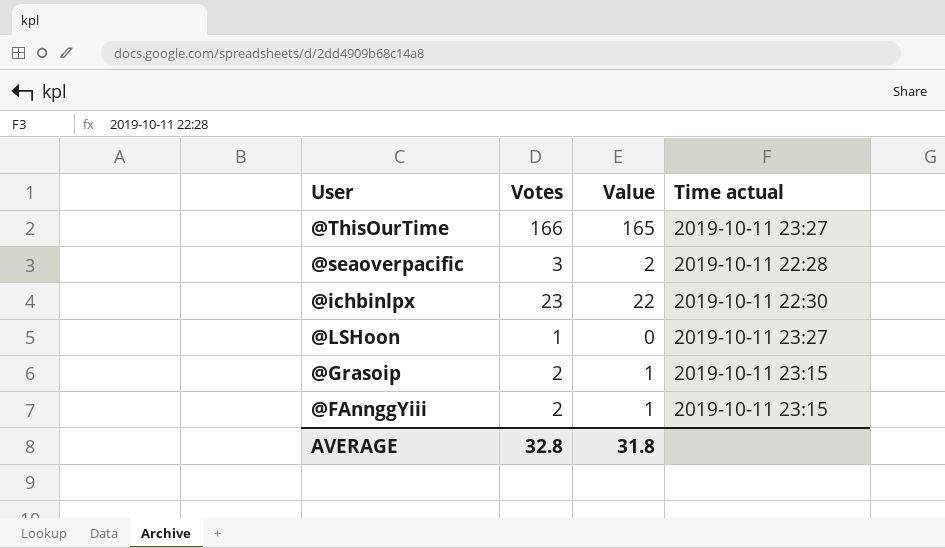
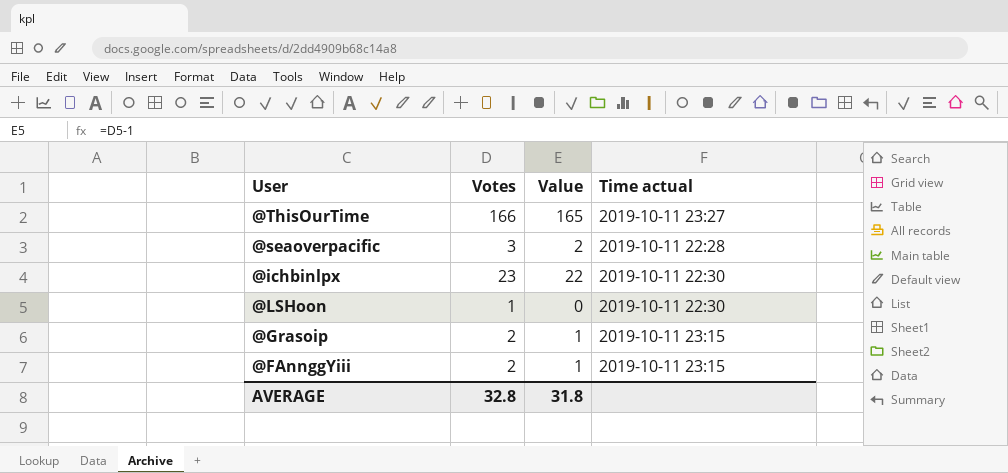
@LSHoon | Time actual: 2019-10-11 23:27 -> 2019-10-11 22:30

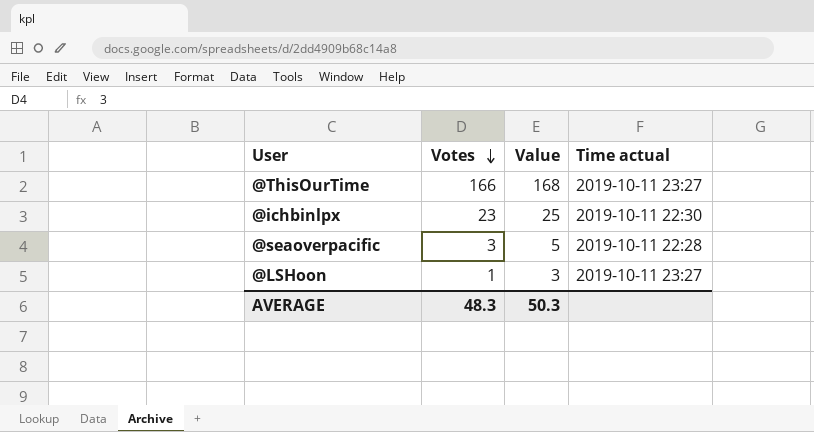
row order: none -> Votes descending
column Value | formula: [Votes] - 1 -> [Votes] + 2
row @Grasoip: 2 | 1 | 2019-10-11 23:15 -> none
row @FAnnggYiii: 2 | 1 | 2019-10-11 23:15 -> none
@LSHoon | Time actual: 2019-10-11 22:30 -> 2019-10-11 23:27
AVERAGE | Votes: 32.8 -> 48.3
AVERAGE | Value: 31.8 -> 50.3

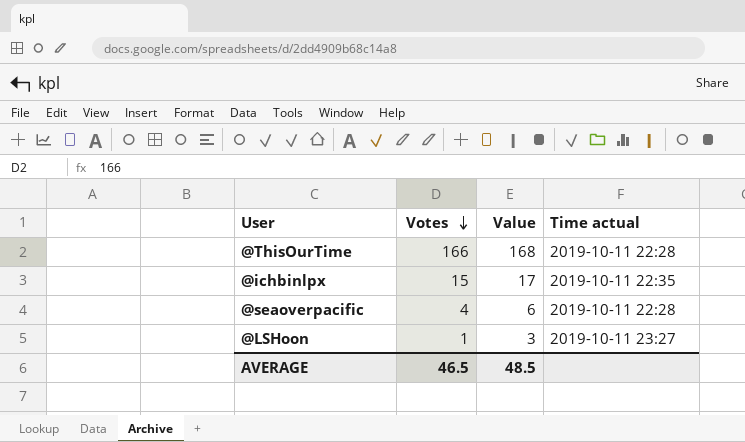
@ThisOurTime | Time actual: 2019-10-11 23:27 -> 2019-10-11 22:28
@ichbinlpx | Votes: 23 -> 15
@ichbinlpx | Value: 25 -> 17
@ichbinlpx | Time actual: 2019-10-11 22:30 -> 2019-10-11 22:35
@seaoverpacific | Votes: 3 -> 4
@seaoverpacific | Value: 5 -> 6
AVERAGE | Votes: 48.3 -> 46.5
AVERAGE | Value: 50.3 -> 48.5

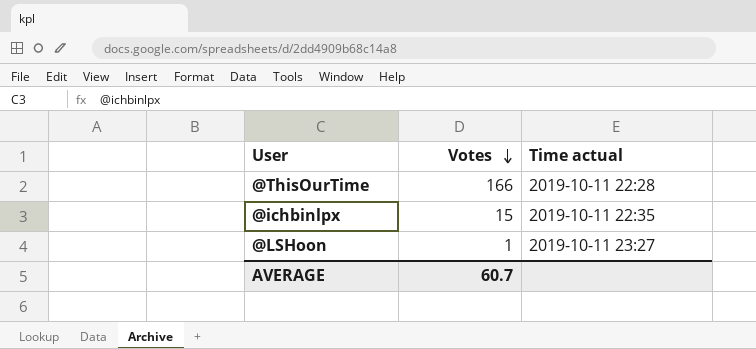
column Value | formula: [Votes] + 2 -> none
row @seaoverpacific: 4 | 6 | 2019-10-11 22:28 -> none
AVERAGE | Votes: 46.5 -> 60.7

